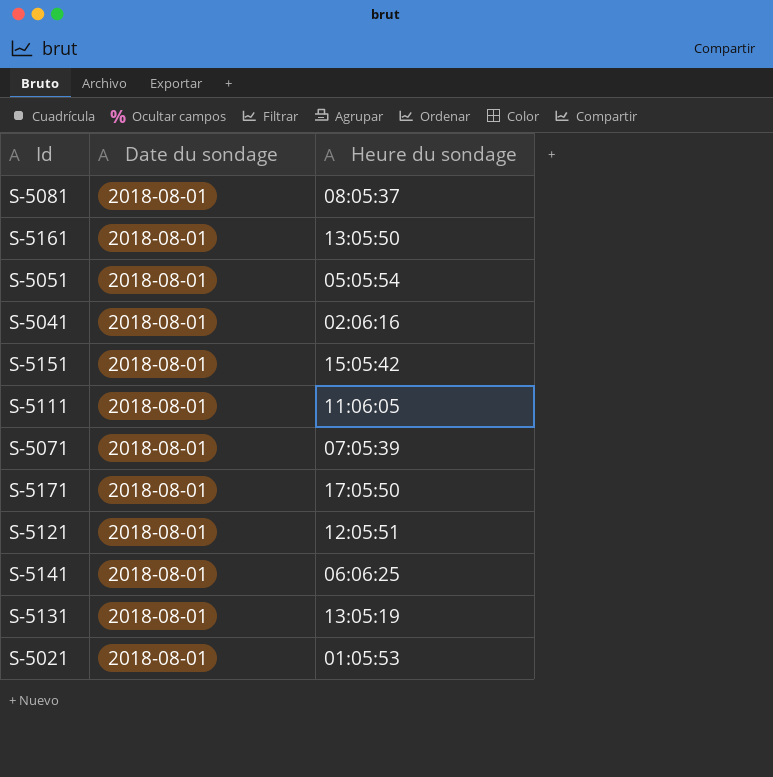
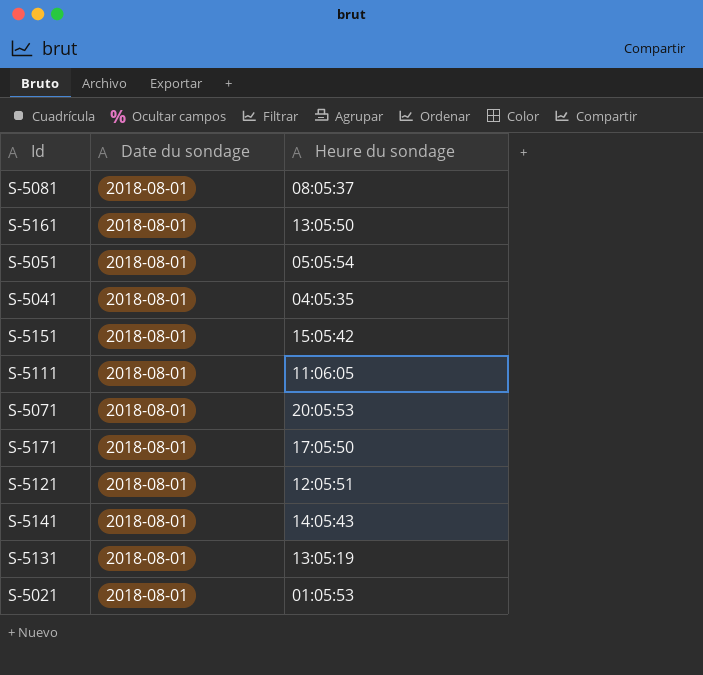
S-5041 | Heure du sondage: 02:06:16 -> 04:05:35
S-5071 | Heure du sondage: 07:05:39 -> 20:05:53
S-5141 | Heure du sondage: 06:06:25 -> 14:05:43

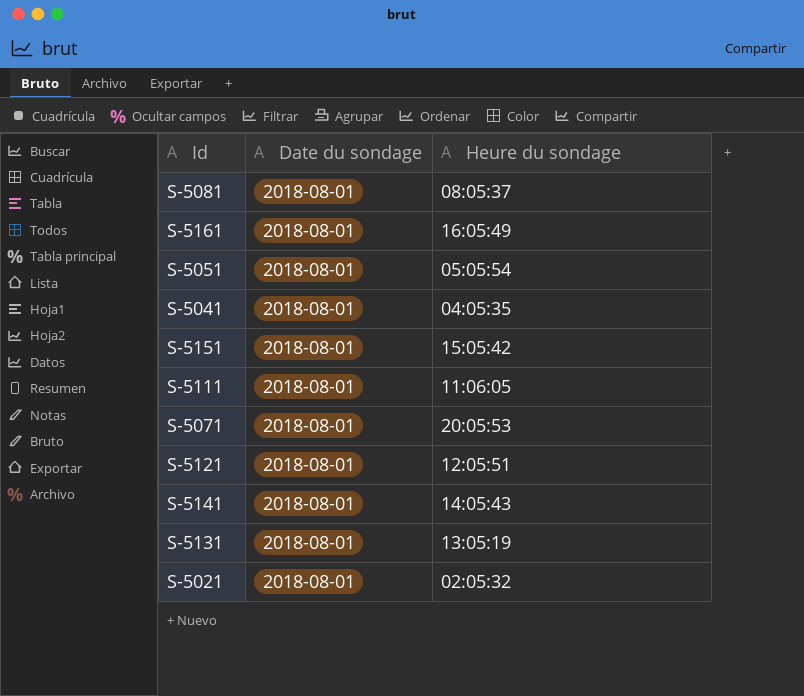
row S-5171: 2018-08-01 | 17:05:50 -> none
S-5161 | Heure du sondage: 13:05:50 -> 16:05:49
S-5021 | Heure du sondage: 01:05:53 -> 02:05:32

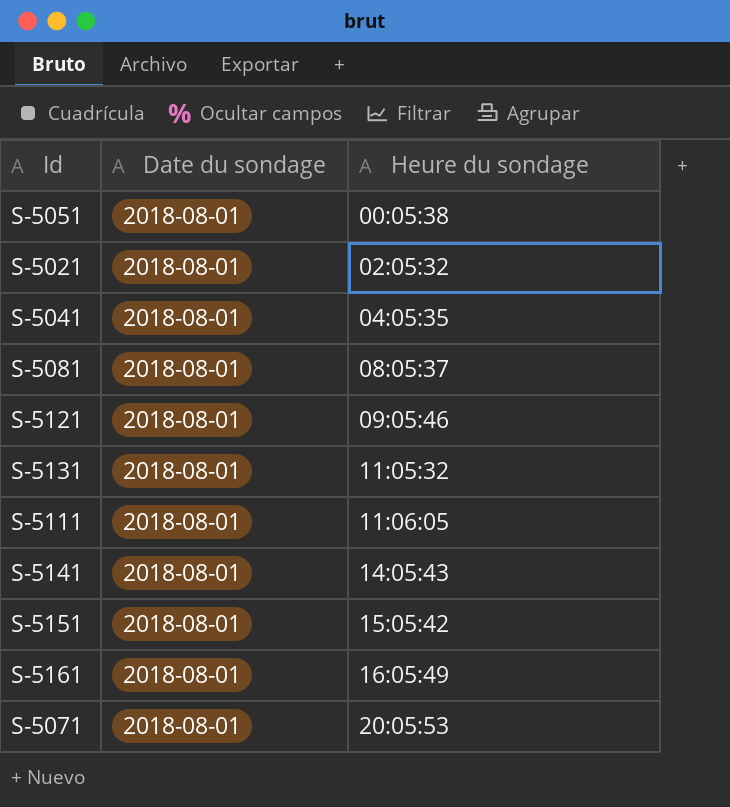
row order: none -> Heure du sondage ascending
S-5051 | Heure du sondage: 05:05:54 -> 00:05:38
S-5121 | Heure du sondage: 12:05:51 -> 09:05:46
S-5131 | Heure du sondage: 13:05:19 -> 11:05:32

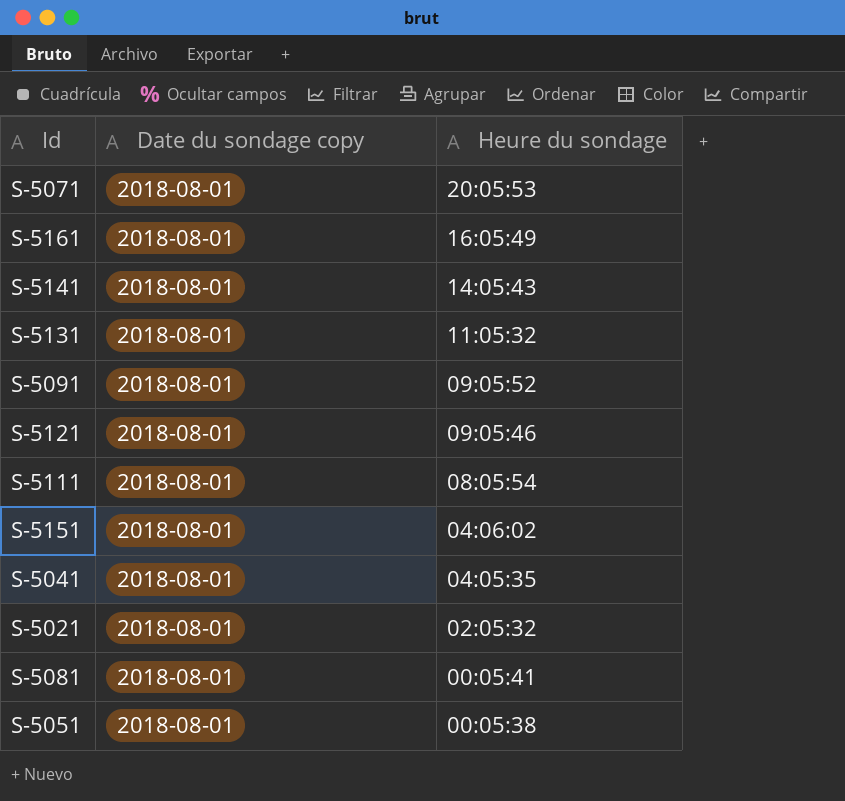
row order: Heure du sondage ascending -> Heure du sondage descending
column name: Date du sondage -> Date du sondage copy
row S-5091: none -> 2018-08-01 | 09:05:52
S-5111 | Heure du sondage: 11:06:05 -> 08:05:54
S-5151 | Heure du sondage: 15:05:42 -> 04:06:02
S-5081 | Heure du sondage: 08:05:37 -> 00:05:41

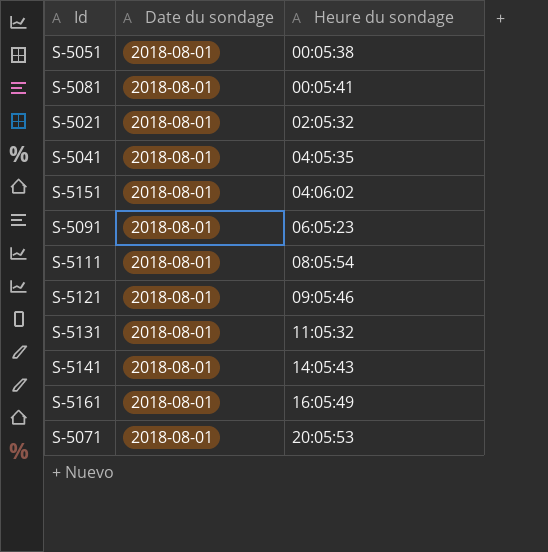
row order: Heure du sondage descending -> Heure du sondage ascending
column name: Date du sondage copy -> Date du sondage
S-5091 | Heure du sondage: 09:05:52 -> 06:05:23

